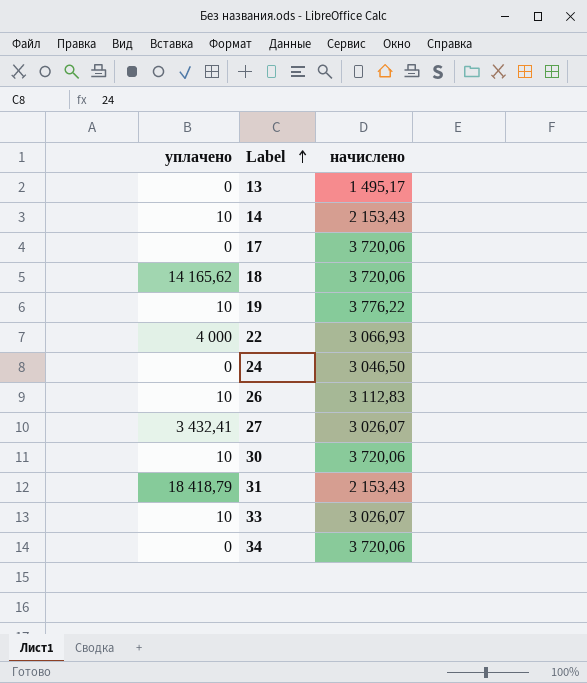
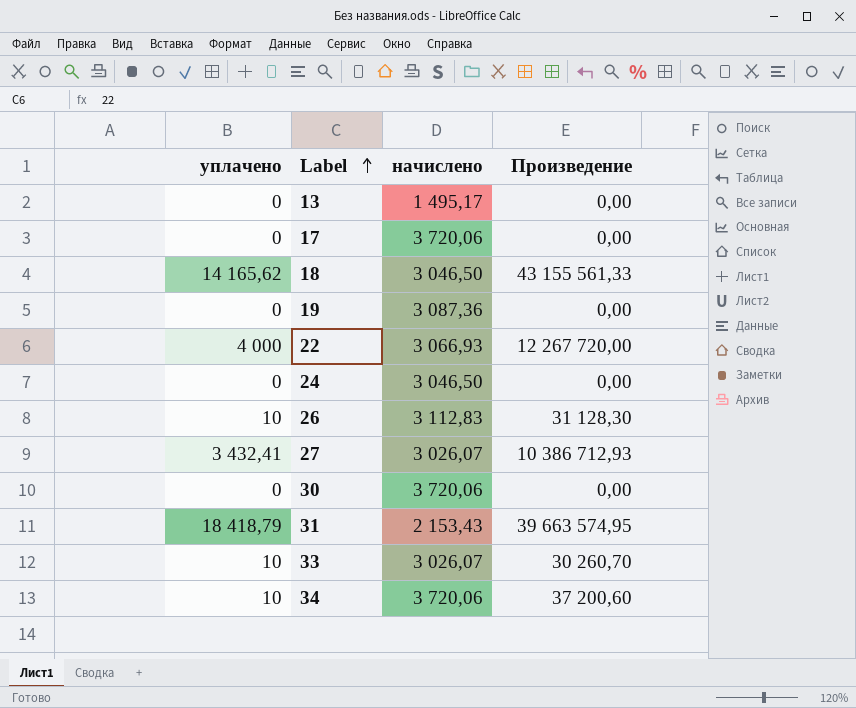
column Произведение | formula: none -> [уплачено] * [начислено]
row 14: 10 | 2 153,43 -> none
18 | начислено: 3 720,06 -> 3 046,50
19 | уплачено: 10 -> 0
19 | начислено: 3 776,22 -> 3 087,36
30 | уплачено: 10 -> 0
34 | уплачено: 0 -> 10

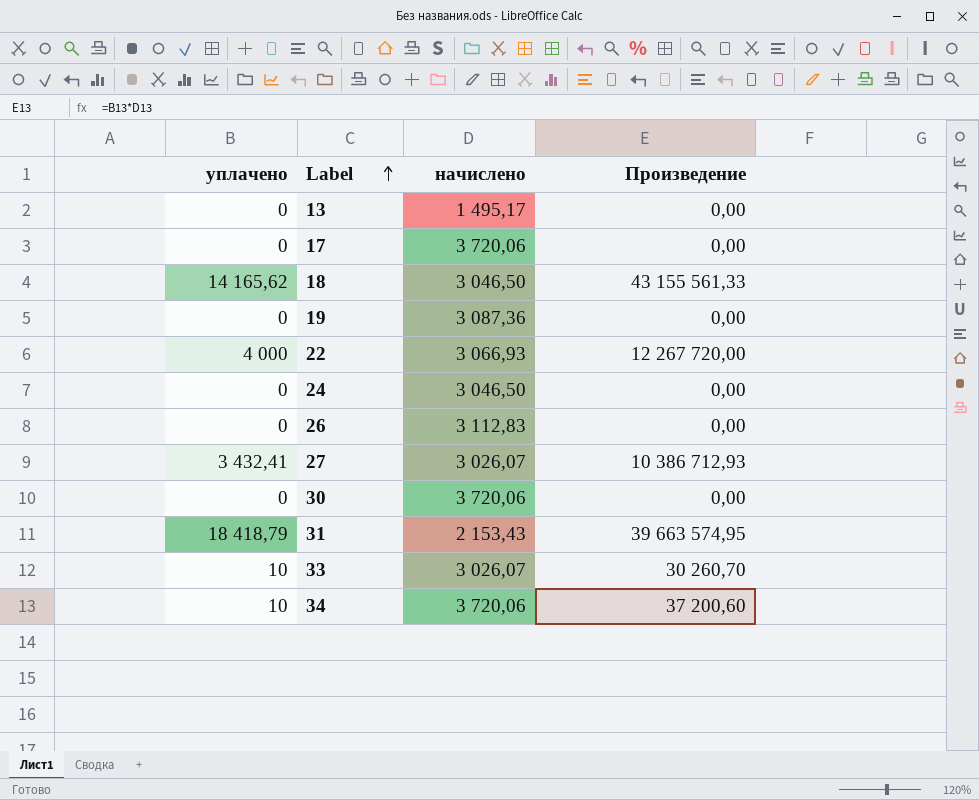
26 | уплачено: 10 -> 0
26 | Произведение: 31 128,30 -> 0,00

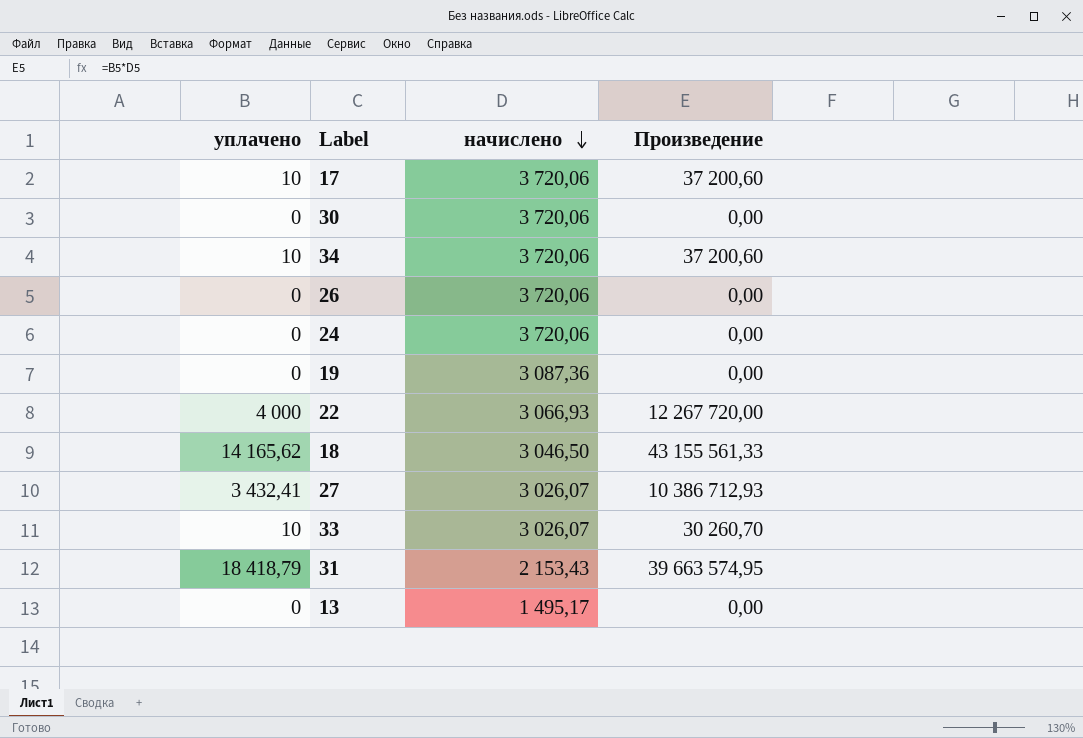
row order: Label ascending -> начислено descending
17 | уплачено: 0 -> 10
17 | Произведение: 0,00 -> 37 200,60
26 | начислено: 3 112,83 -> 3 720,06
24 | начислено: 3 046,50 -> 3 720,06

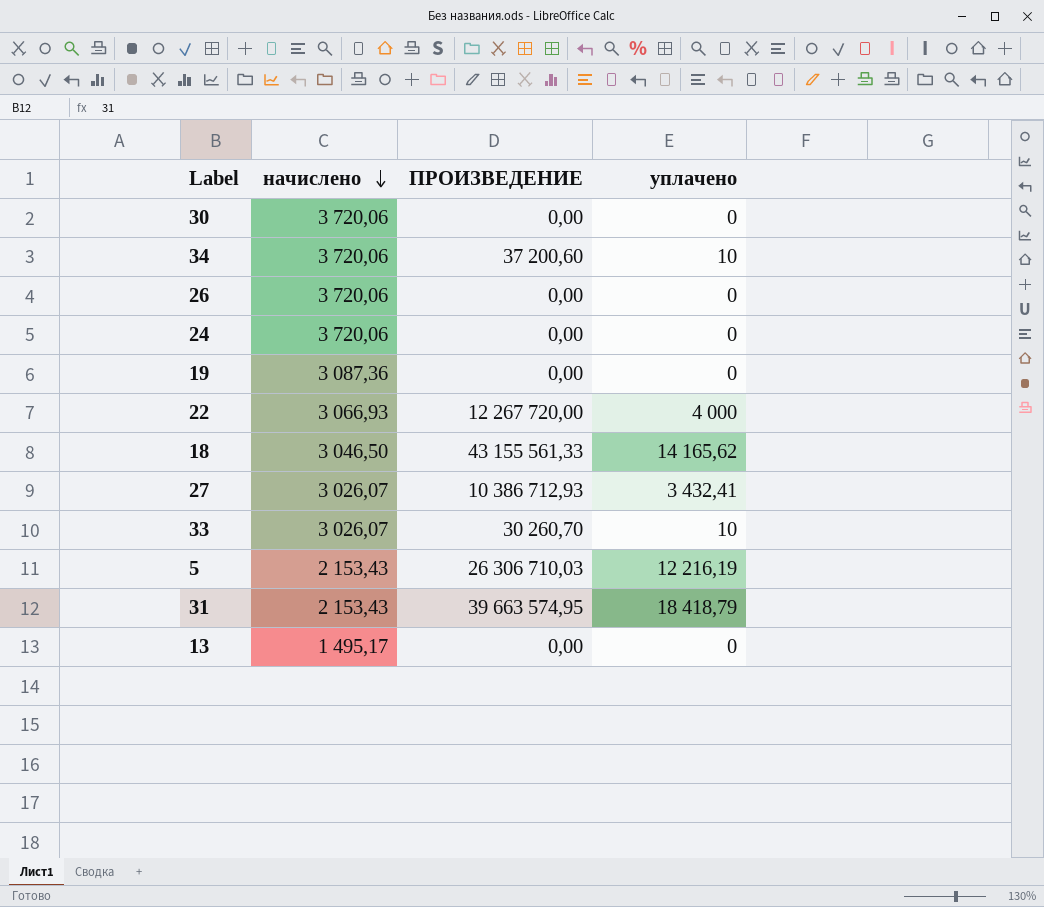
column name: Произведение -> ПРОИЗВЕДЕНИЕ
column уплачено | position: 1 -> 4
row 17: 10 | 3 720,06 | 37 200,60 -> none
row 5: none -> 2 153,43 | 26 306 710,03 | 12 216,19

